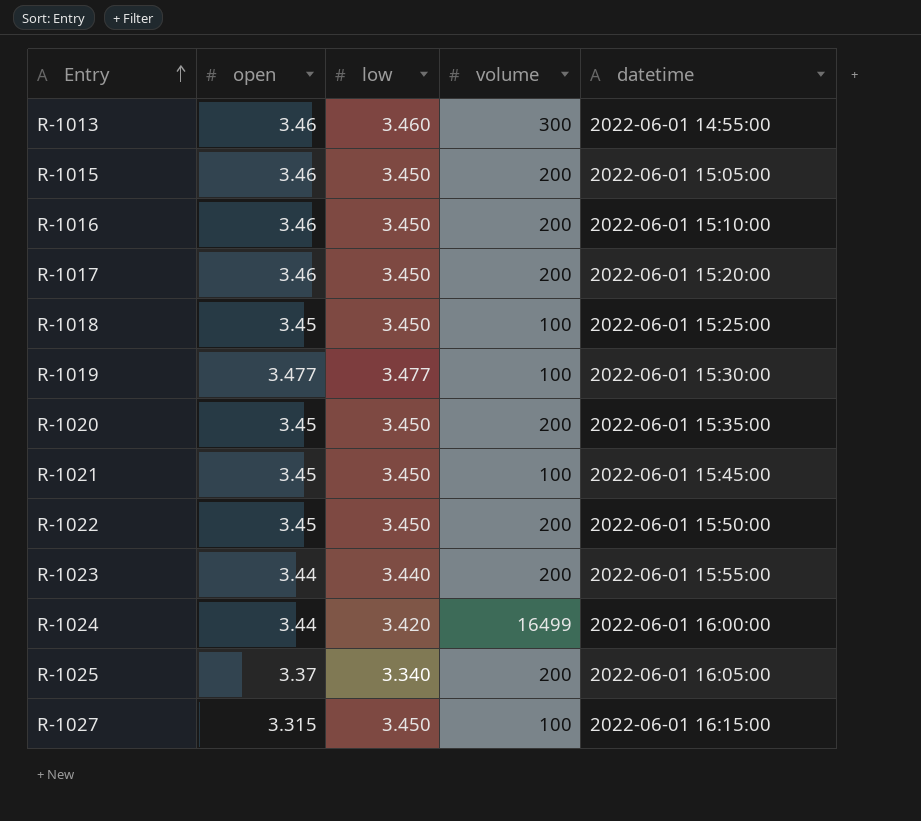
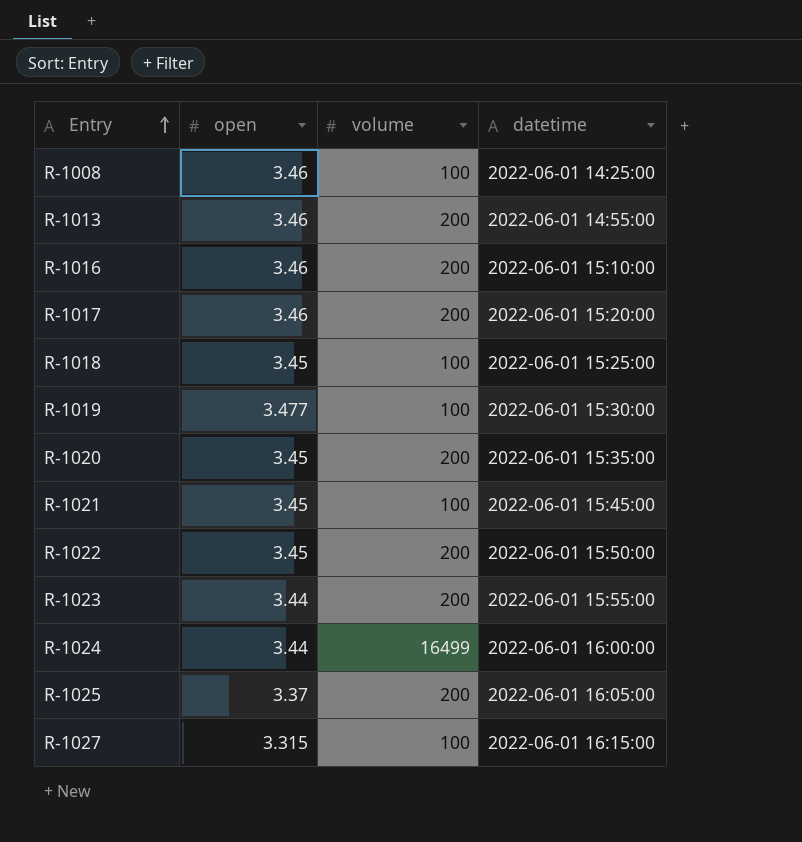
column low | position: 3 -> none
row R-1015: 3.46 | 3.450 | 200 | 2022-06-01 15:05:00 -> none
row R-1008: none -> 3.46 | 100 | 2022-06-01 14:25:00
R-1013 | volume: 300 -> 200

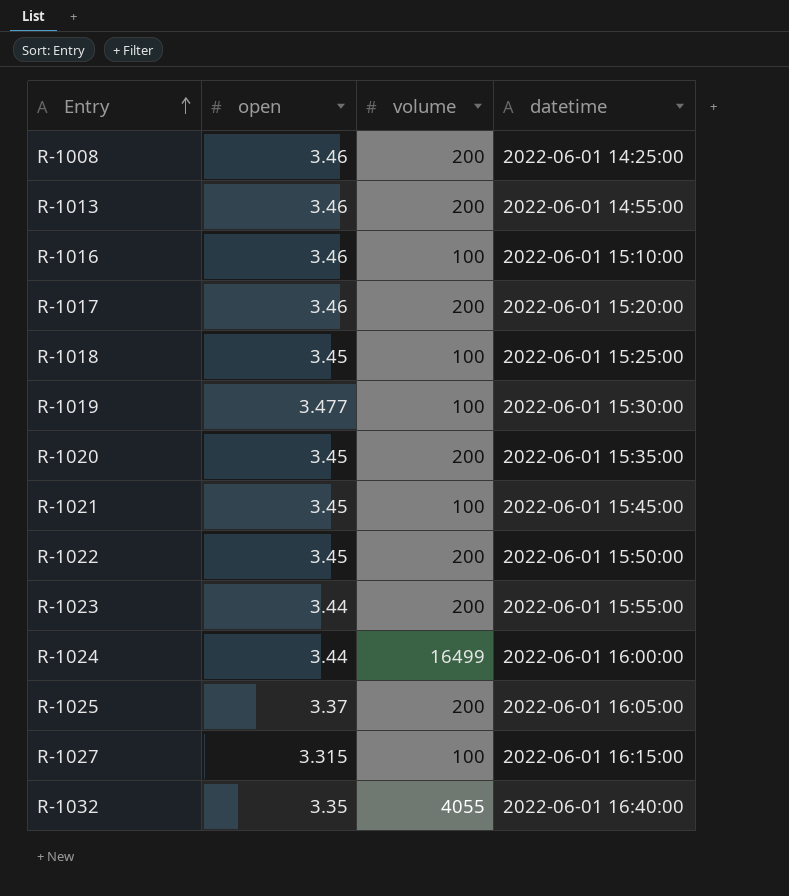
R-1008 | volume: 100 -> 200
R-1016 | volume: 200 -> 100
row R-1032: none -> 3.35 | 4055 | 2022-06-01 16:40:00

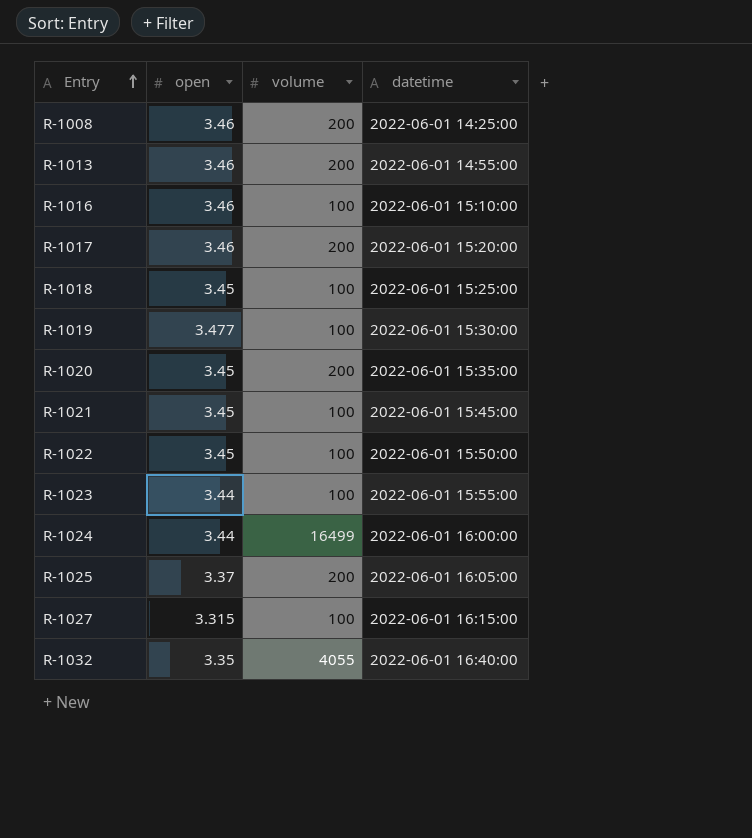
R-1022 | volume: 200 -> 100
R-1023 | volume: 200 -> 100

